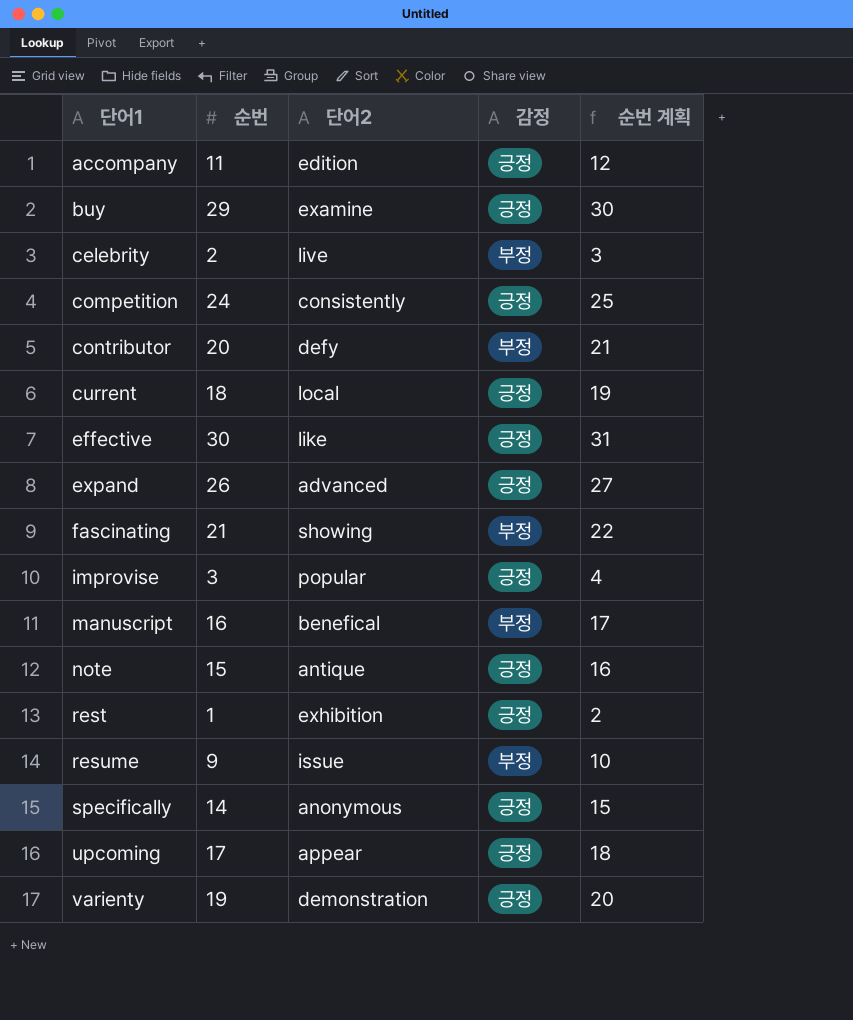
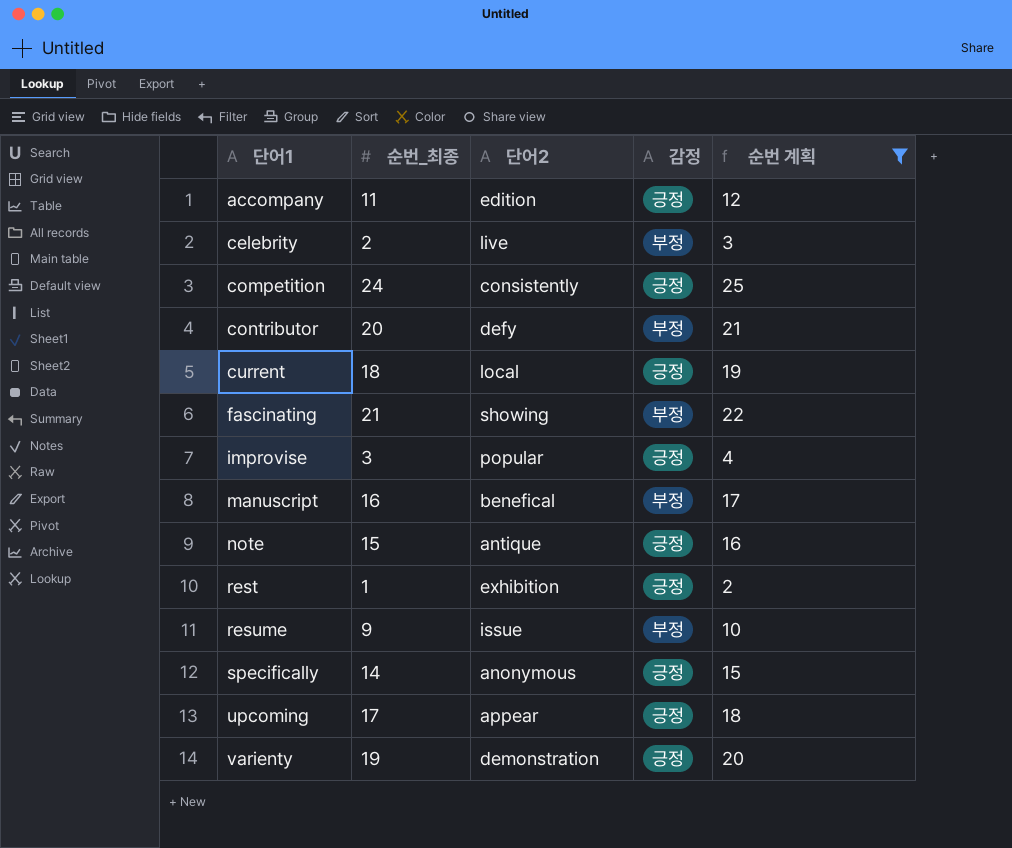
filter: none -> 순번 계획 <= 25
column name: 순번 -> 순번_최종

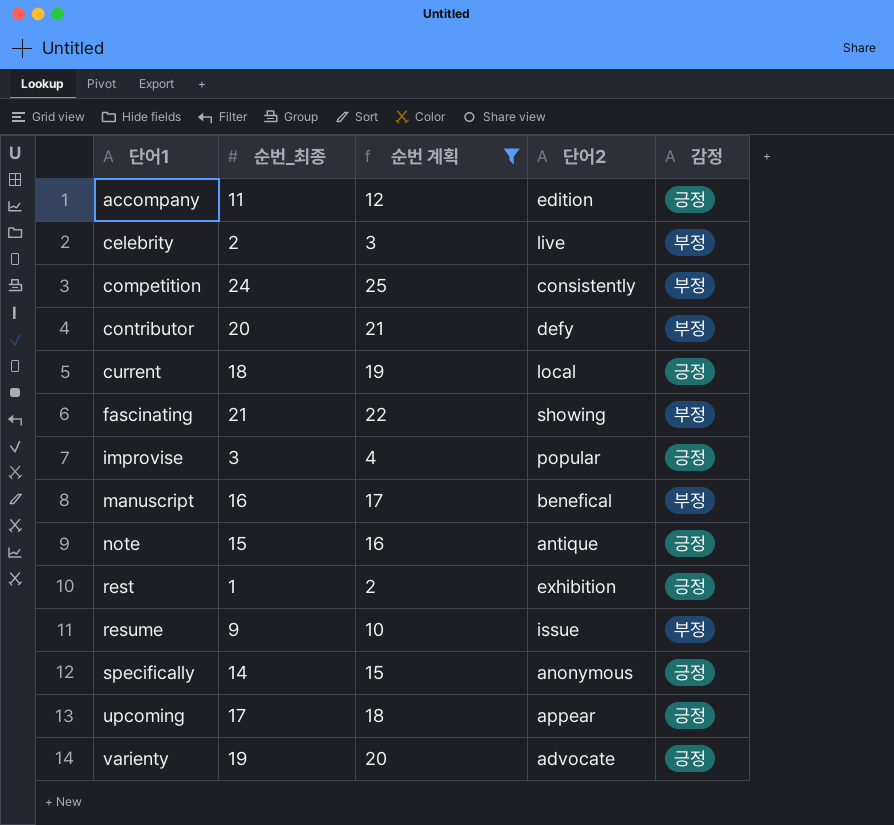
column 순번 계획 | position: 5 -> 3
competition | 감정: 긍정 -> 부정
varienty | 단어2: demonstration -> advocate

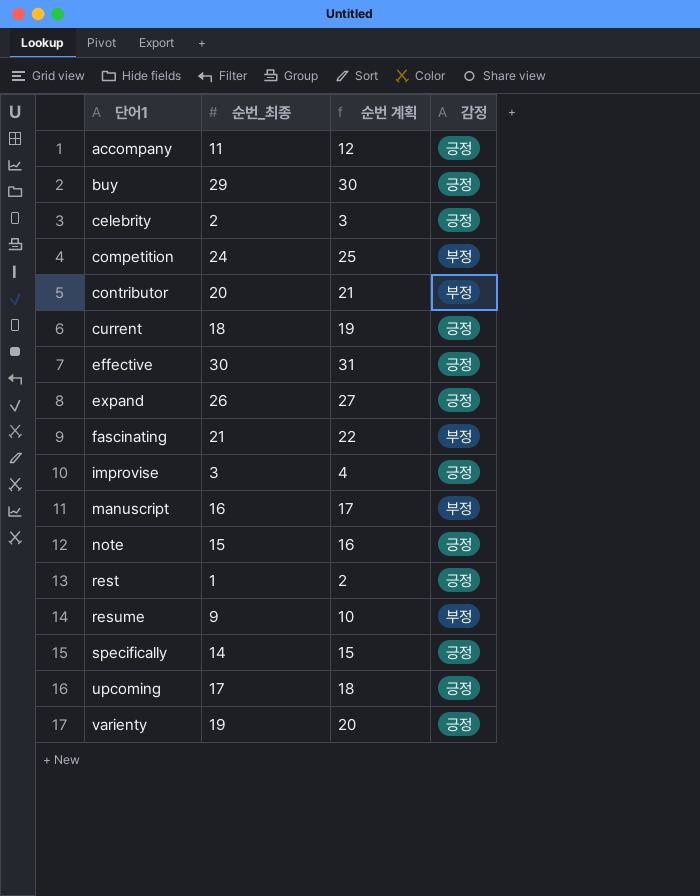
filter: 순번 계획 <= 25 -> none
column 단어2 | position: 4 -> none
celebrity | 감정: 부정 -> 긍정

